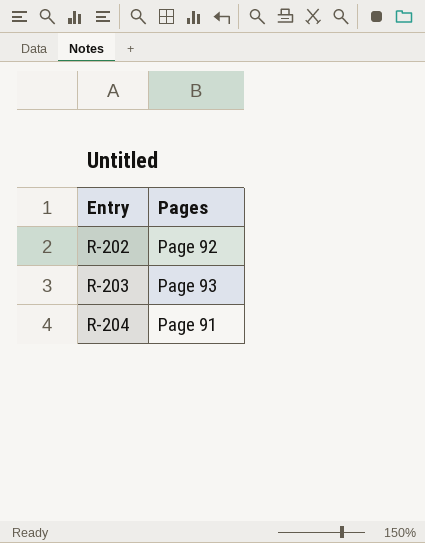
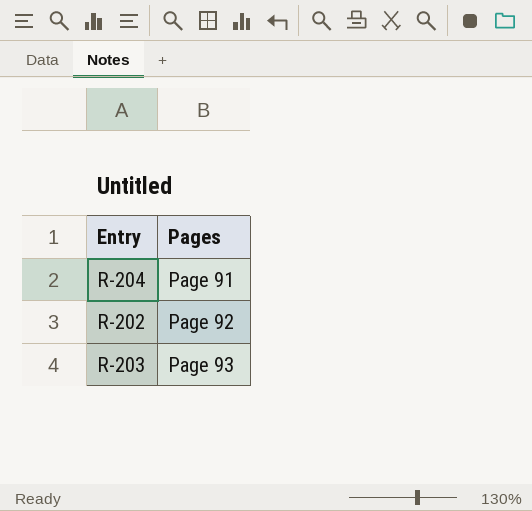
row order: Entry ascending -> Pages ascending

